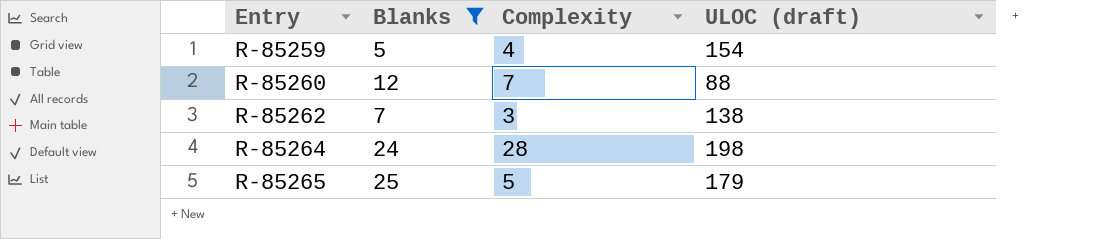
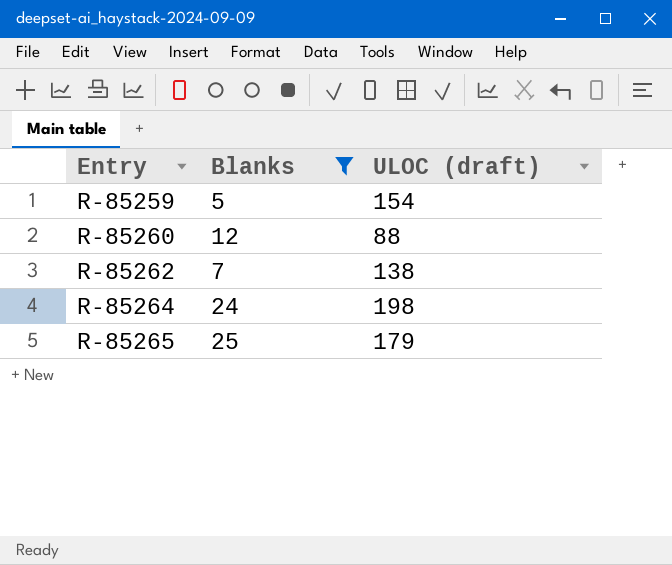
column Complexity | position: 3 -> none

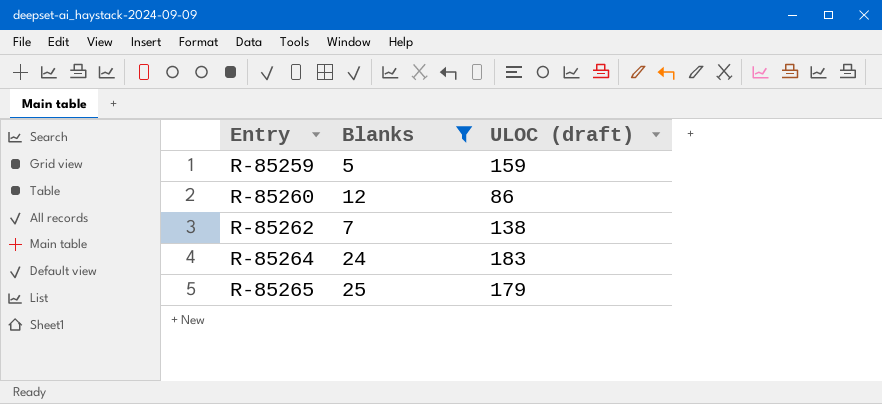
R-85259 | ULOC (draft): 154 -> 159
R-85260 | ULOC (draft): 88 -> 86
R-85264 | ULOC (draft): 198 -> 183

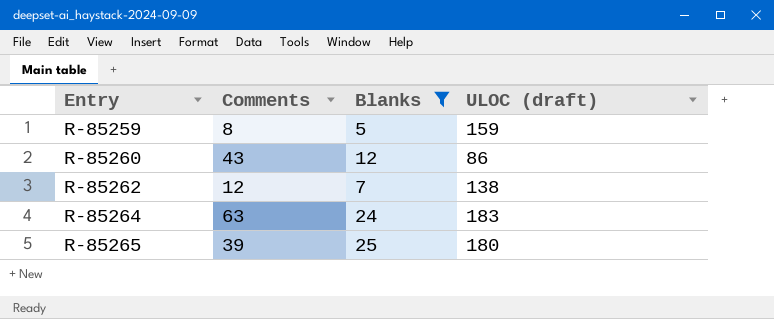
column Comments | position: none -> 2
R-85265 | ULOC (draft): 179 -> 180

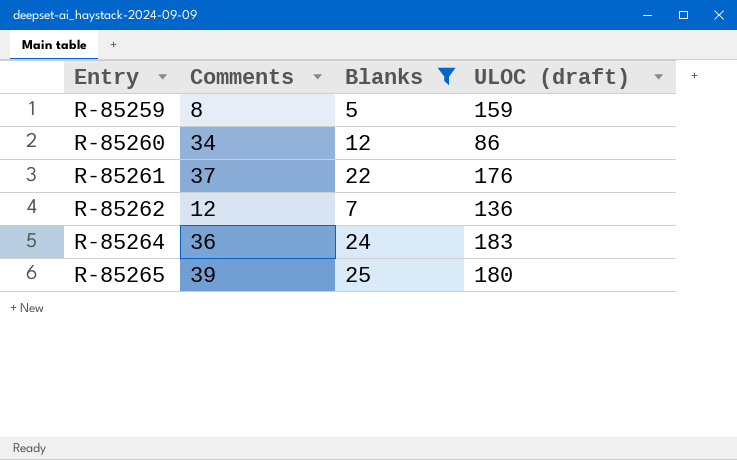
R-85260 | Comments: 43 -> 34
row R-85261: none -> 37 | 22 | 176
R-85262 | ULOC (draft): 138 -> 136
R-85264 | Comments: 63 -> 36

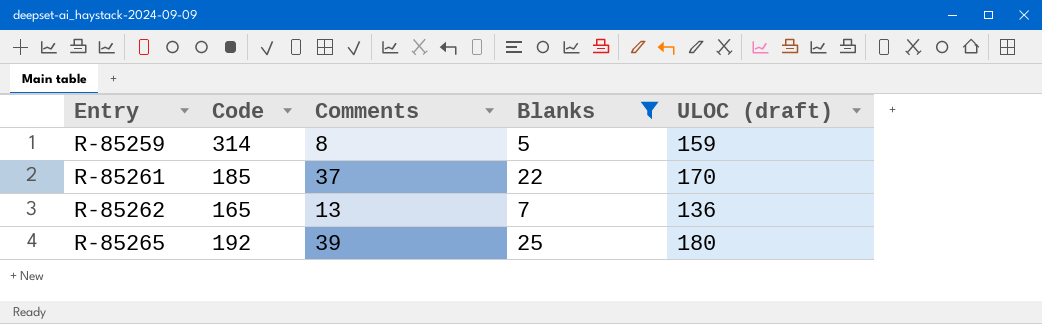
column Code | position: none -> 2
row R-85260: 34 | 12 | 86 -> none
row R-85264: 36 | 24 | 183 -> none
R-85261 | ULOC (draft): 176 -> 170
R-85262 | Comments: 12 -> 13

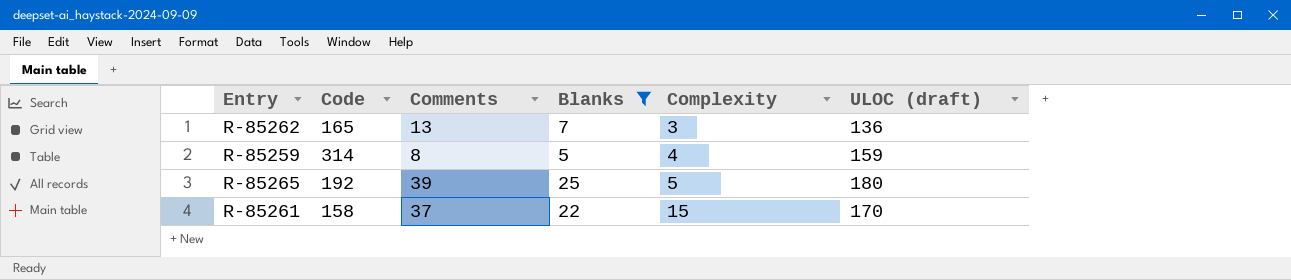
row order: Entry ascending -> Complexity ascending
column Complexity | position: none -> 5
R-85261 | Code: 185 -> 158

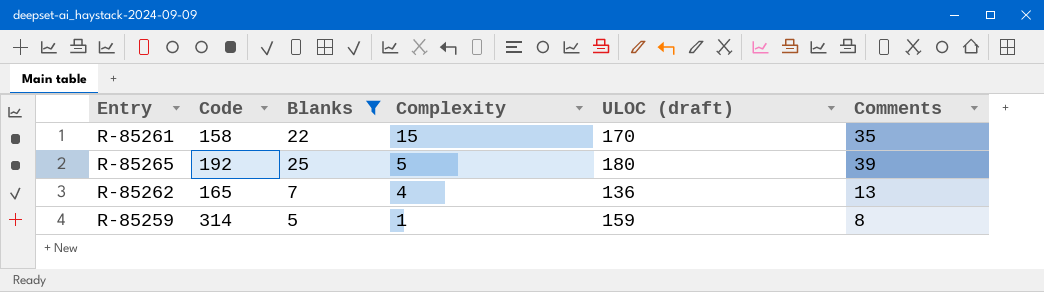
row order: Complexity ascending -> Complexity descending
column Comments | position: 3 -> 6
R-85261 | Comments: 37 -> 35
R-85262 | Complexity: 3 -> 4
R-85259 | Complexity: 4 -> 1

